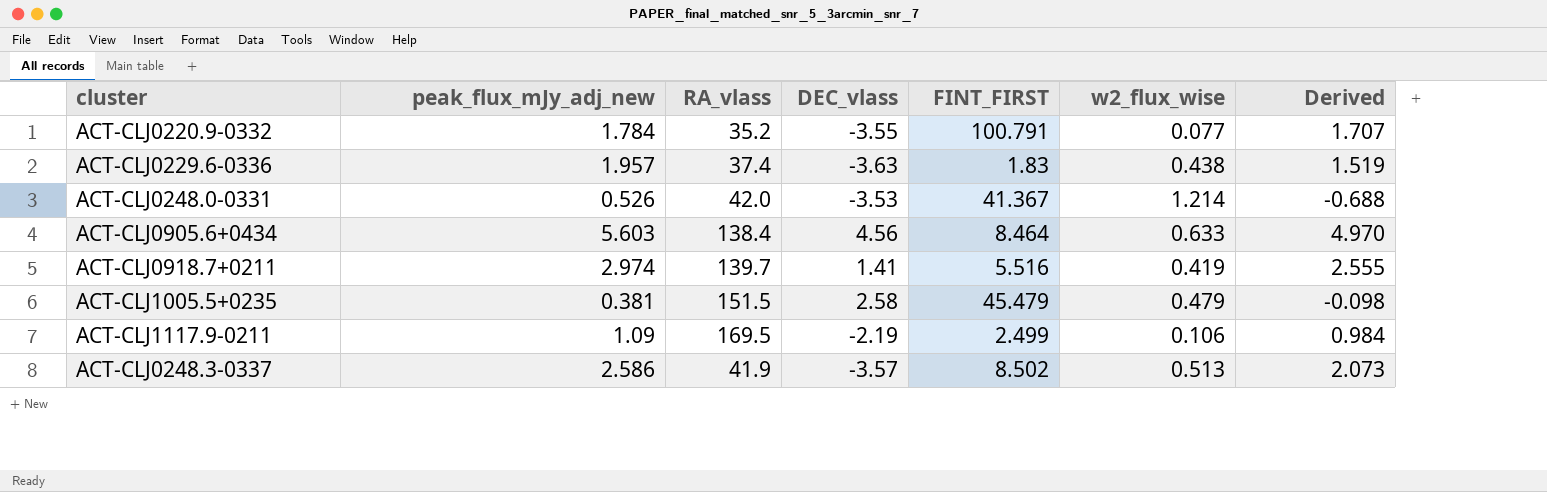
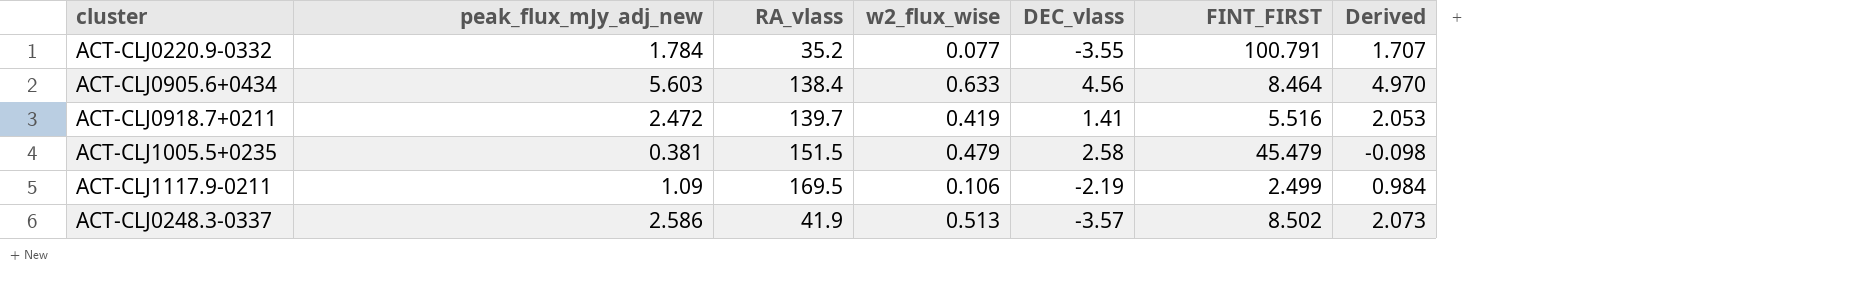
column w2_flux_wise | position: 6 -> 4
row ACT-CLJ0229.6-0336: 1.957 | 37.4 | -3.63 | 1.83 | 0.438 | 1.519 -> none
row ACT-CLJ0248.0-0331: 0.526 | 42.0 | -3.53 | 41.367 | 1.214 | -0.688 -> none
ACT-CLJ0918.7+0211 | peak_flux_mJy_adj_new: 2.974 -> 2.472
ACT-CLJ0918.7+0211 | Derived: 2.555 -> 2.053

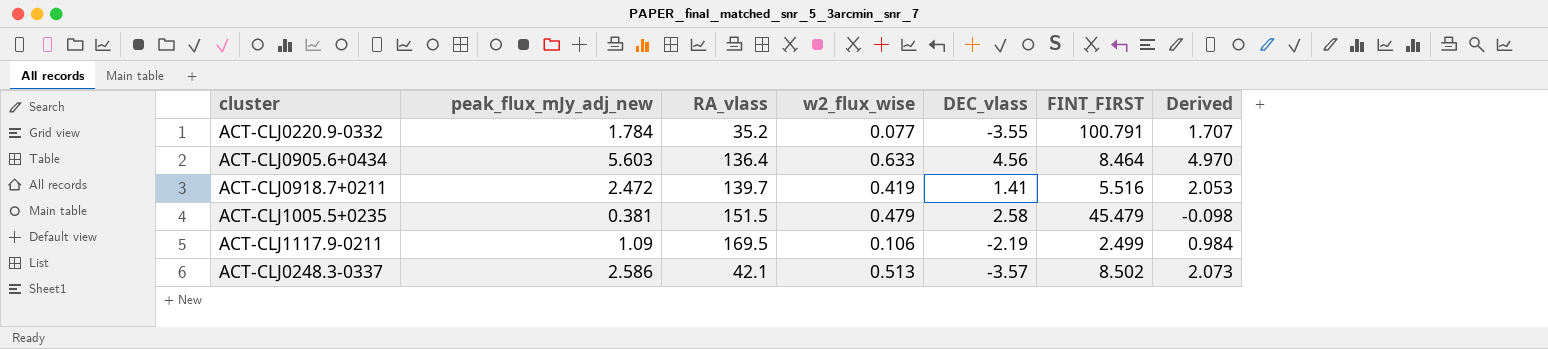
ACT-CLJ0905.6+0434 | RA_vlass: 138.4 -> 136.4
ACT-CLJ0248.3-0337 | RA_vlass: 41.9 -> 42.1

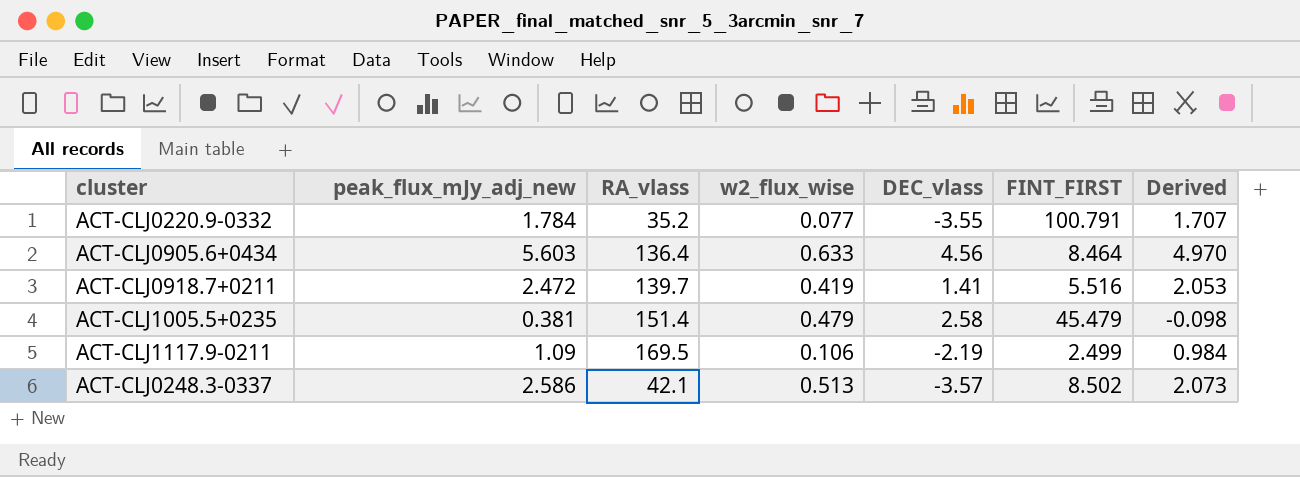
ACT-CLJ1005.5+0235 | RA_vlass: 151.5 -> 151.4

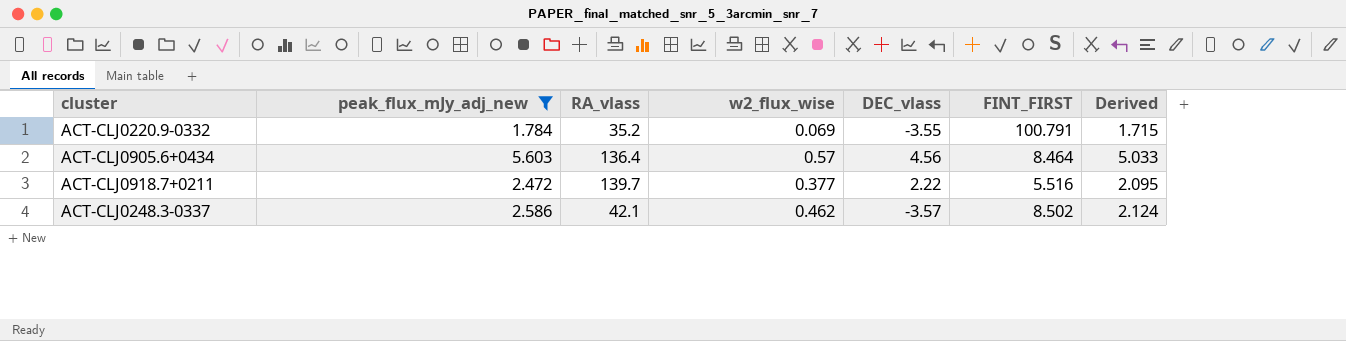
filter: none -> peak_flux_mJy_adj_new >= 1.784
ACT-CLJ0220.9-0332 | w2_flux_wise: 0.077 -> 0.069
ACT-CLJ0220.9-0332 | Derived: 1.707 -> 1.715
ACT-CLJ0905.6+0434 | w2_flux_wise: 0.633 -> 0.57
ACT-CLJ0905.6+0434 | Derived: 4.970 -> 5.033
ACT-CLJ0918.7+0211 | w2_flux_wise: 0.419 -> 0.377
ACT-CLJ0918.7+0211 | DEC_vlass: 1.41 -> 2.22
ACT-CLJ0918.7+0211 | Derived: 2.053 -> 2.095
ACT-CLJ0248.3-0337 | w2_flux_wise: 0.513 -> 0.462
ACT-CLJ0248.3-0337 | Derived: 2.073 -> 2.124

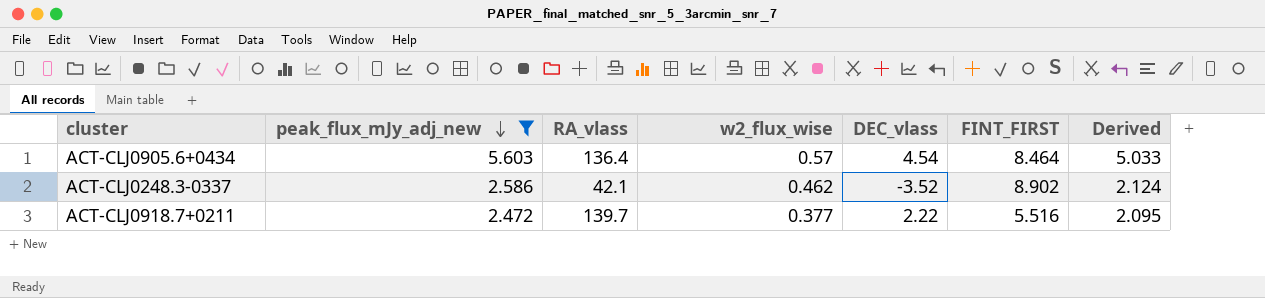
row order: none -> peak_flux_mJy_adj_new descending
row ACT-CLJ0220.9-0332: 1.784 | 35.2 | 0.069 | -3.55 | 100.791 | 1.715 -> none
ACT-CLJ0905.6+0434 | DEC_vlass: 4.56 -> 4.54
ACT-CLJ0248.3-0337 | DEC_vlass: -3.57 -> -3.52
ACT-CLJ0248.3-0337 | FINT_FIRST: 8.502 -> 8.902

